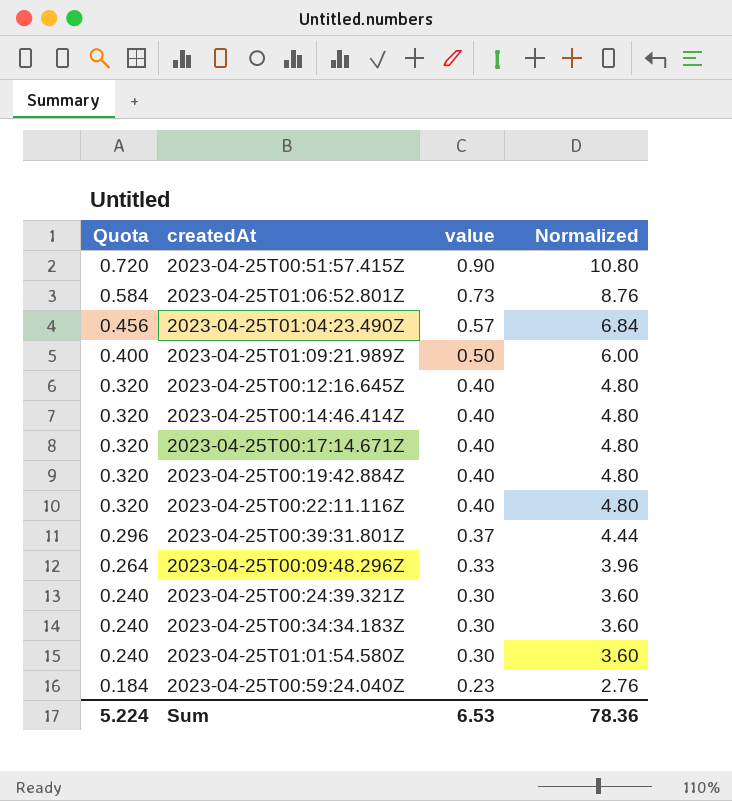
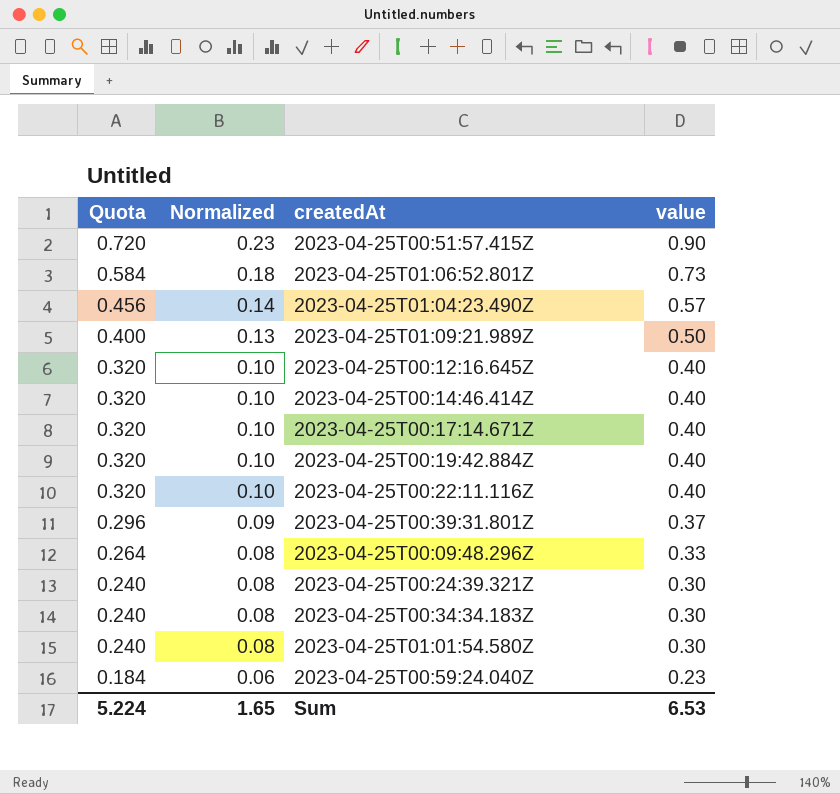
column Normalized | formula: [value] * 12 -> [value] * 0.25
column Normalized | position: 4 -> 2
Sum | Normalized: 78.36 -> 1.65

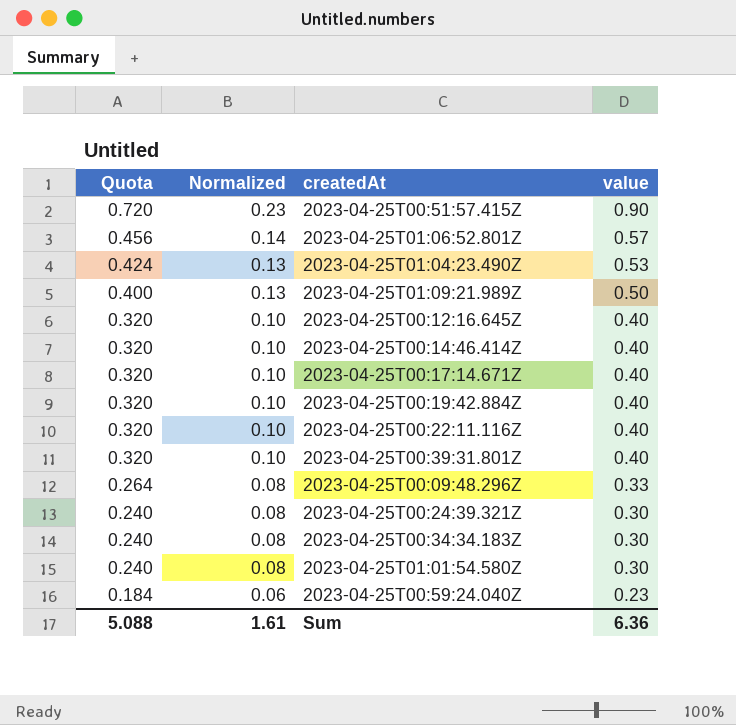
2023-04-25T01:06:52.801Z | Quota: 0.584 -> 0.456
2023-04-25T01:06:52.801Z | Normalized: 0.18 -> 0.14
2023-04-25T01:06:52.801Z | value: 0.73 -> 0.57
2023-04-25T01:04:23.490Z | Quota: 0.456 -> 0.424
2023-04-25T01:04:23.490Z | Normalized: 0.14 -> 0.13
2023-04-25T01:04:23.490Z | value: 0.57 -> 0.53
2023-04-25T00:39:31.801Z | Quota: 0.296 -> 0.320
2023-04-25T00:39:31.801Z | Normalized: 0.09 -> 0.10
2023-04-25T00:39:31.801Z | value: 0.37 -> 0.40
Sum | Quota: 5.224 -> 5.088
Sum | Normalized: 1.65 -> 1.61
Sum | value: 6.53 -> 6.36

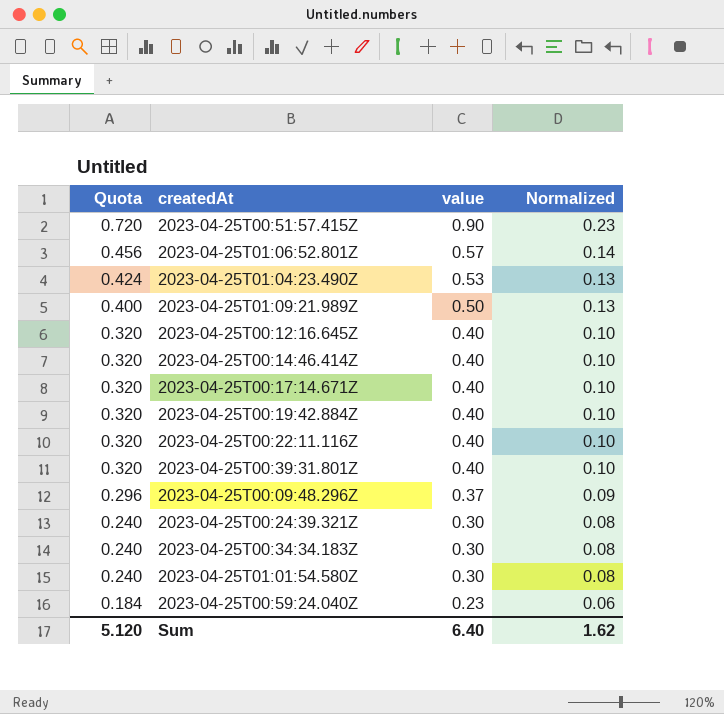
column Normalized | position: 2 -> 4
2023-04-25T00:09:48.296Z | Quota: 0.264 -> 0.296
2023-04-25T00:09:48.296Z | value: 0.33 -> 0.37
2023-04-25T00:09:48.296Z | Normalized: 0.08 -> 0.09
Sum | Quota: 5.088 -> 5.120
Sum | value: 6.36 -> 6.40
Sum | Normalized: 1.61 -> 1.62

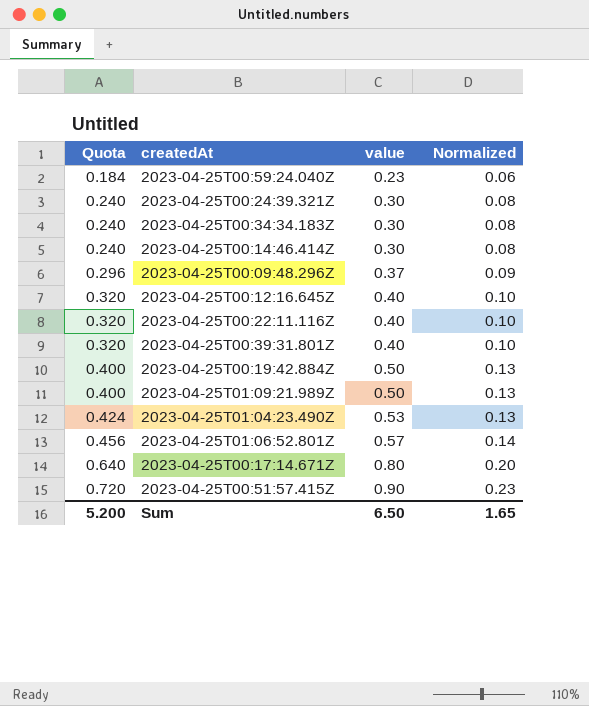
row order: Quota descending -> Quota ascending
row 2023-04-25T01:01:54.580Z: 0.240 | 0.30 | 0.08 -> none
2023-04-25T00:14:46.414Z | Quota: 0.320 -> 0.240
2023-04-25T00:14:46.414Z | value: 0.40 -> 0.30
2023-04-25T00:14:46.414Z | Normalized: 0.10 -> 0.08
2023-04-25T00:19:42.884Z | Quota: 0.320 -> 0.400
2023-04-25T00:19:42.884Z | value: 0.40 -> 0.50
2023-04-25T00:19:42.884Z | Normalized: 0.10 -> 0.13
2023-04-25T00:17:14.671Z | Quota: 0.320 -> 0.640
2023-04-25T00:17:14.671Z | value: 0.40 -> 0.80
2023-04-25T00:17:14.671Z | Normalized: 0.10 -> 0.20
Sum | Quota: 5.120 -> 5.200
Sum | value: 6.40 -> 6.50
Sum | Normalized: 1.62 -> 1.65

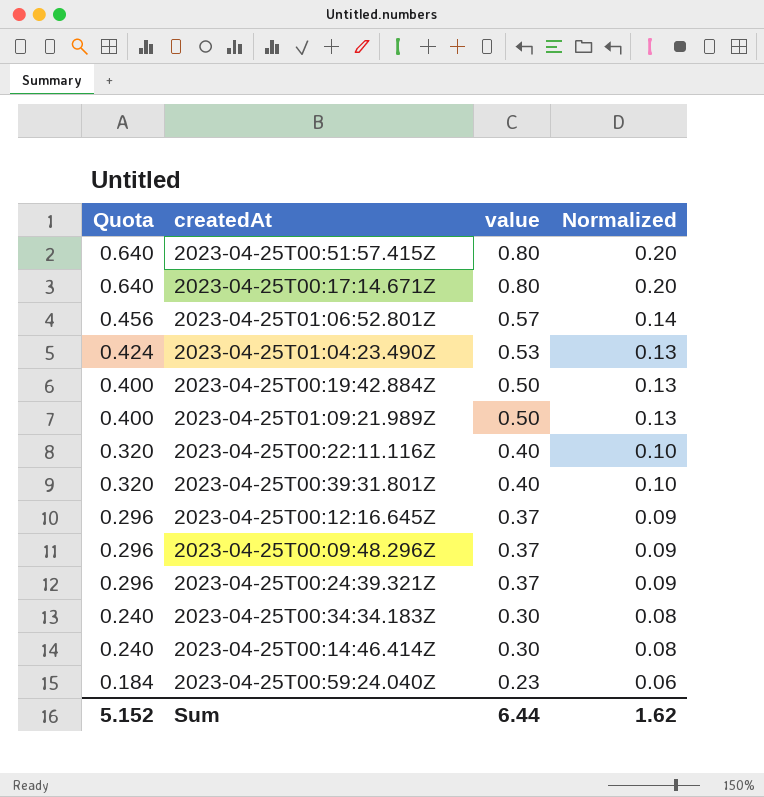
row order: Quota ascending -> Quota descending
2023-04-25T00:51:57.415Z | Quota: 0.720 -> 0.640
2023-04-25T00:51:57.415Z | value: 0.90 -> 0.80
2023-04-25T00:51:57.415Z | Normalized: 0.23 -> 0.20
2023-04-25T00:12:16.645Z | Quota: 0.320 -> 0.296
2023-04-25T00:12:16.645Z | value: 0.40 -> 0.37
2023-04-25T00:12:16.645Z | Normalized: 0.10 -> 0.09
2023-04-25T00:24:39.321Z | Quota: 0.240 -> 0.296
2023-04-25T00:24:39.321Z | value: 0.30 -> 0.37
2023-04-25T00:24:39.321Z | Normalized: 0.08 -> 0.09
Sum | Quota: 5.200 -> 5.152
Sum | value: 6.50 -> 6.44
Sum | Normalized: 1.65 -> 1.62

